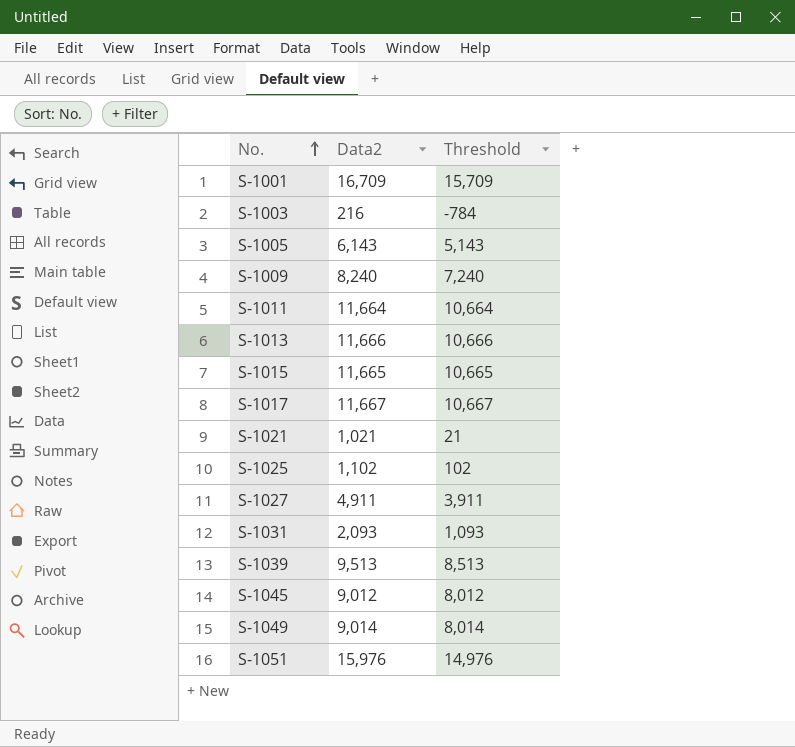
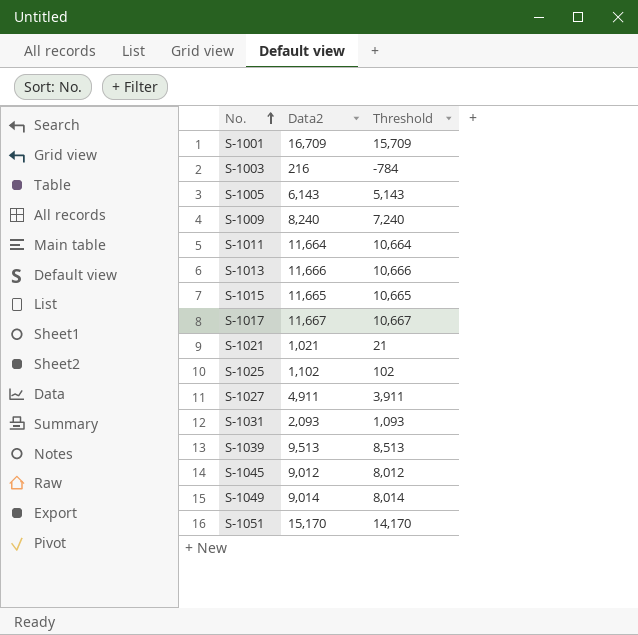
S-1051 | Data2: 15,976 -> 15,170
S-1051 | Threshold: 14,976 -> 14,170

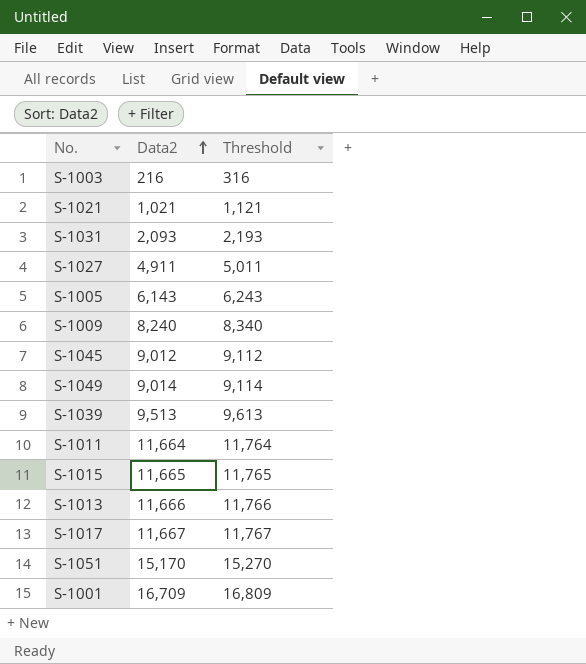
row order: No. ascending -> Data2 ascending
column Threshold | formula: [Data2] - 1000 -> [Data2] + 100
row S-1025: 1,102 | 102 -> none

